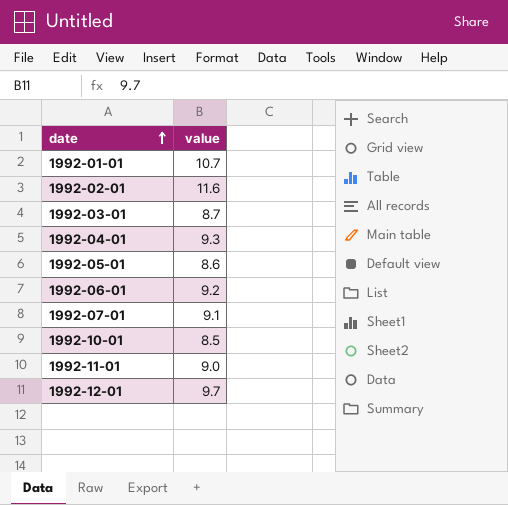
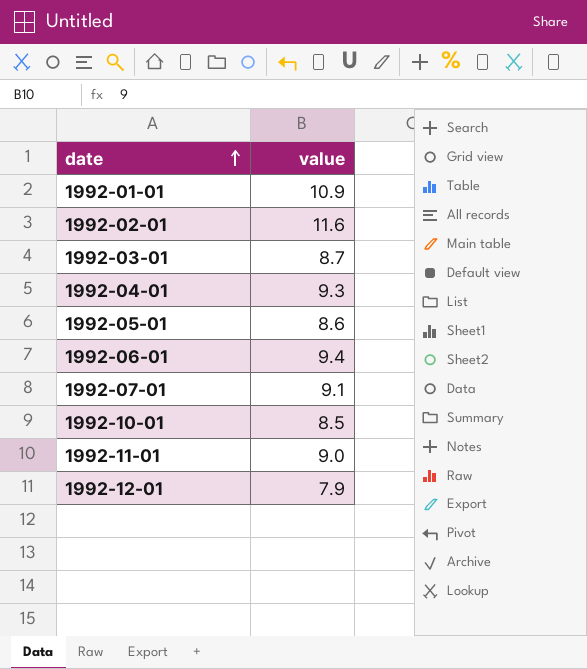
1992-01-01 | value: 10.7 -> 10.9
1992-06-01 | value: 9.2 -> 9.4
1992-12-01 | value: 9.7 -> 7.9

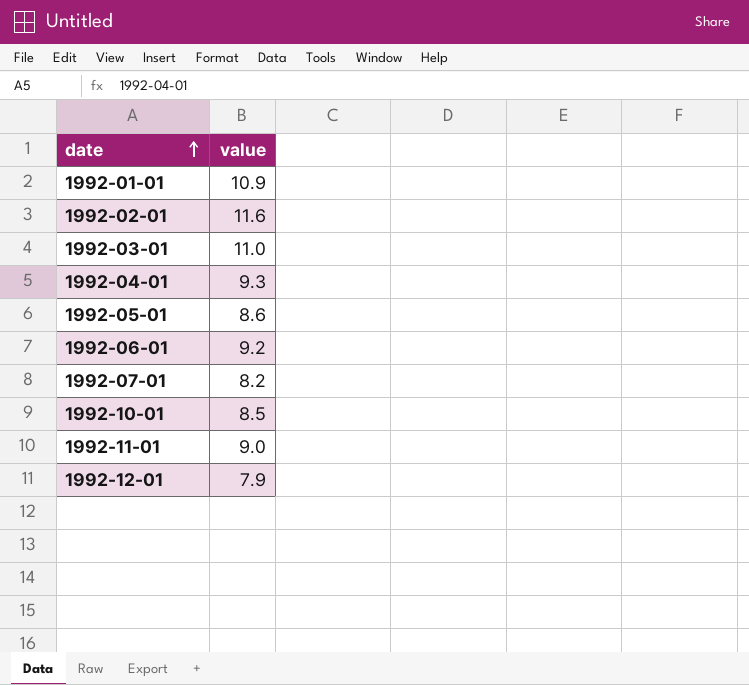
1992-03-01 | value: 8.7 -> 11.0
1992-06-01 | value: 9.4 -> 9.2
1992-07-01 | value: 9.1 -> 8.2

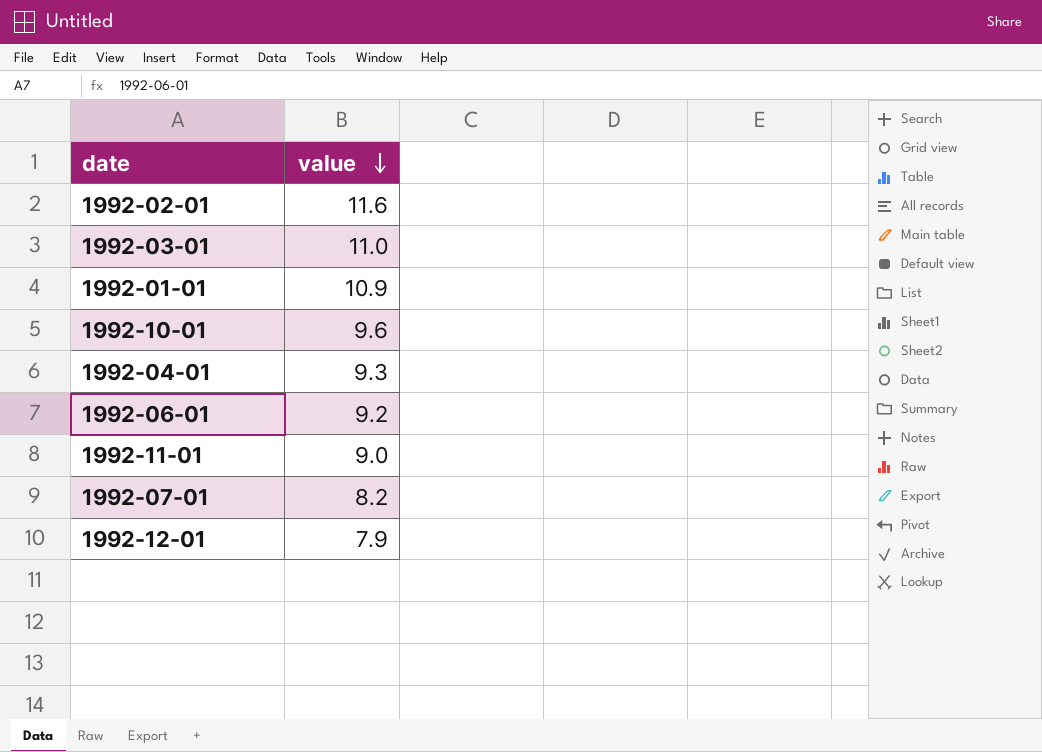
row order: date ascending -> value descending
row 1992-05-01: 8.6 -> none
1992-10-01 | value: 8.5 -> 9.6

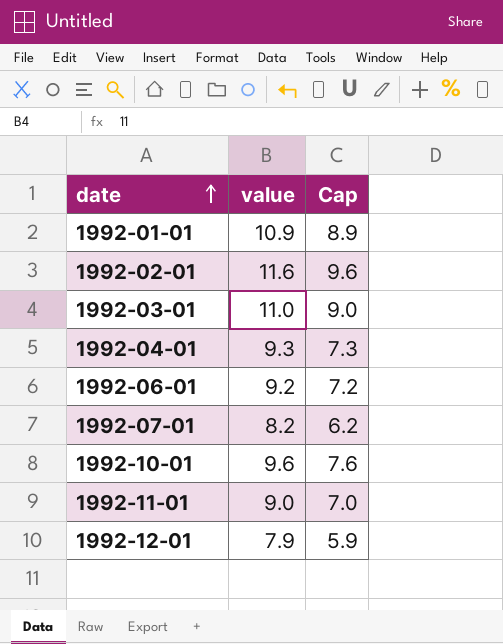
row order: value descending -> date ascending
column Cap | formula: none -> [value] - 2

